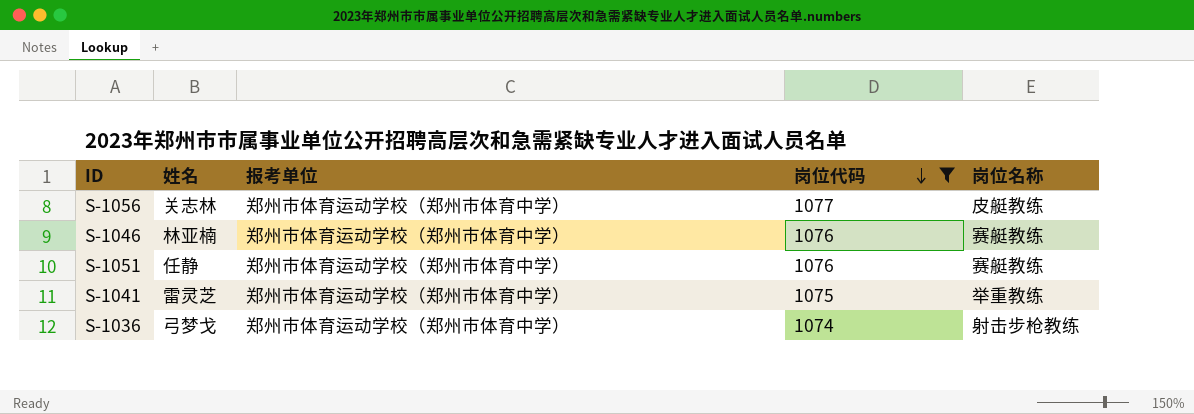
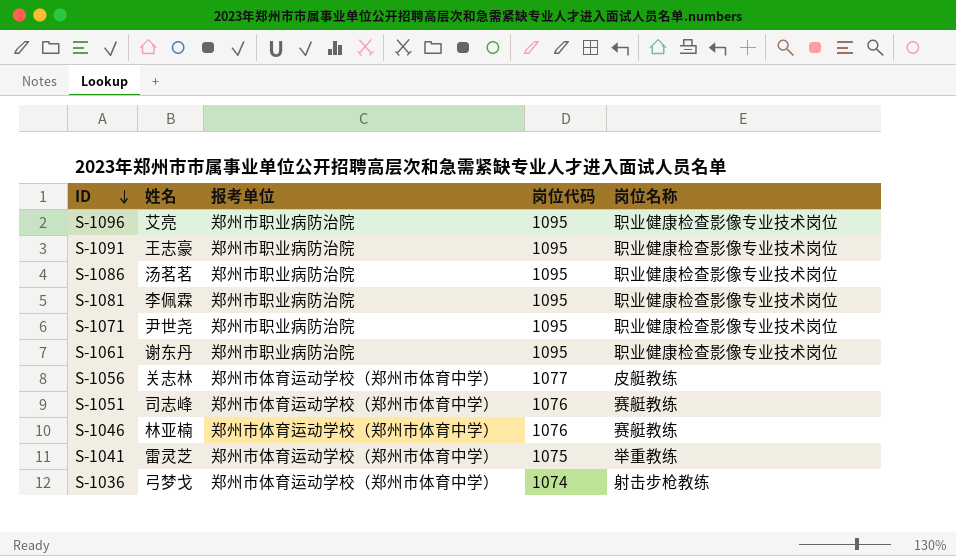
filter: 岗位代码 != 1095 -> none
row order: 岗位代码 descending -> ID descending
S-1051 | 姓名: 任静 -> 司志峰

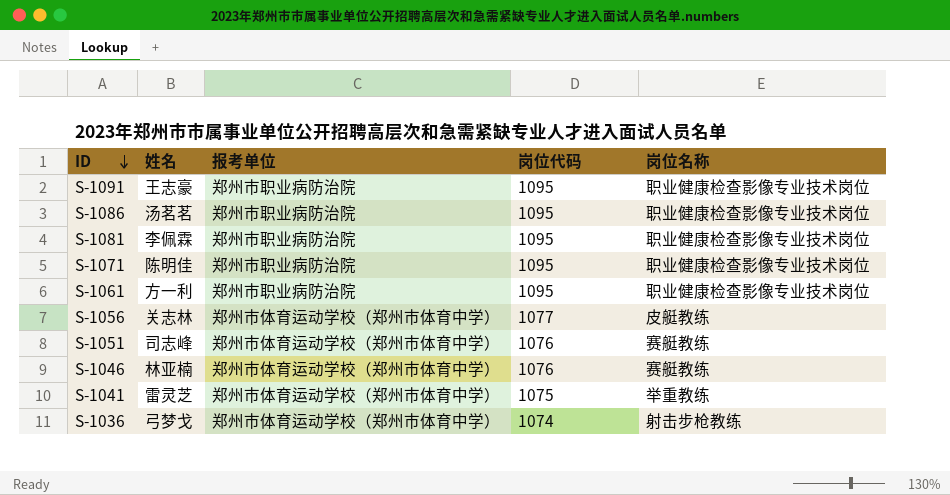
row S-1096: 艾亮 | 郑州市职业病防治院 | 1095 | 职业健康检查影像专业技术岗位 -> none
S-1071 | 姓名: 尹世尧 -> 陈明佳
S-1061 | 姓名: 谢东丹 -> 方一利

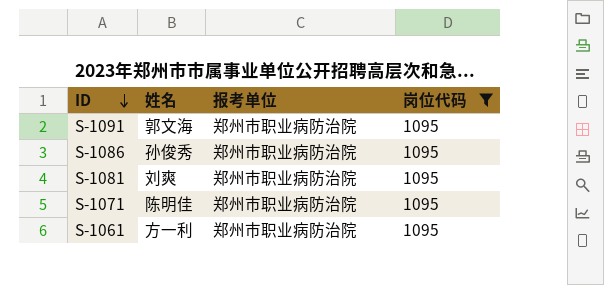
filter: none -> 岗位代码 = 1095
column 岗位名称 | position: 5 -> none
S-1091 | 姓名: 王志豪 -> 郭文海
S-1086 | 姓名: 汤茗茗 -> 孙俊秀
S-1081 | 姓名: 李佩霖 -> 刘爽

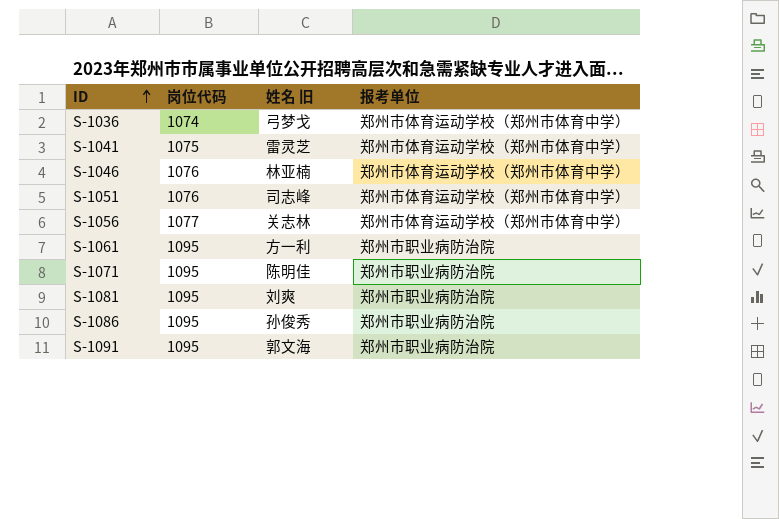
filter: 岗位代码 = 1095 -> none
row order: ID descending -> ID ascending
column 岗位代码 | position: 4 -> 2
column name: 姓名 -> 姓名 旧

